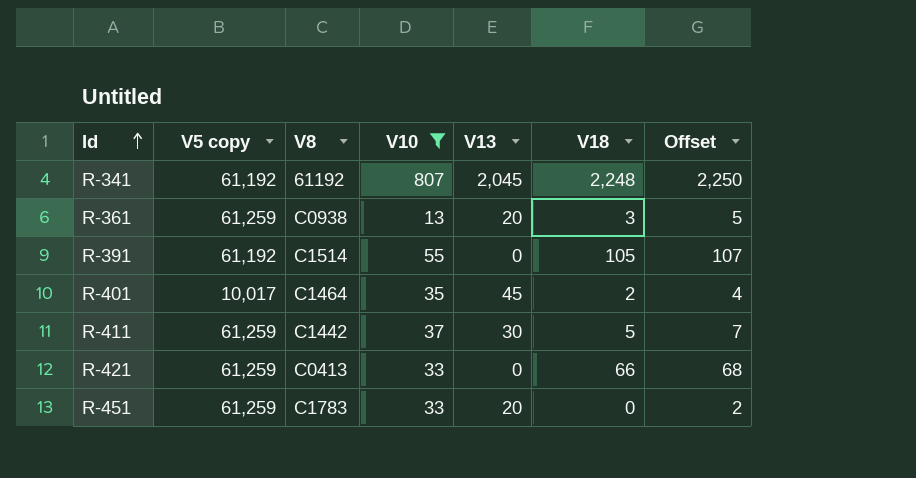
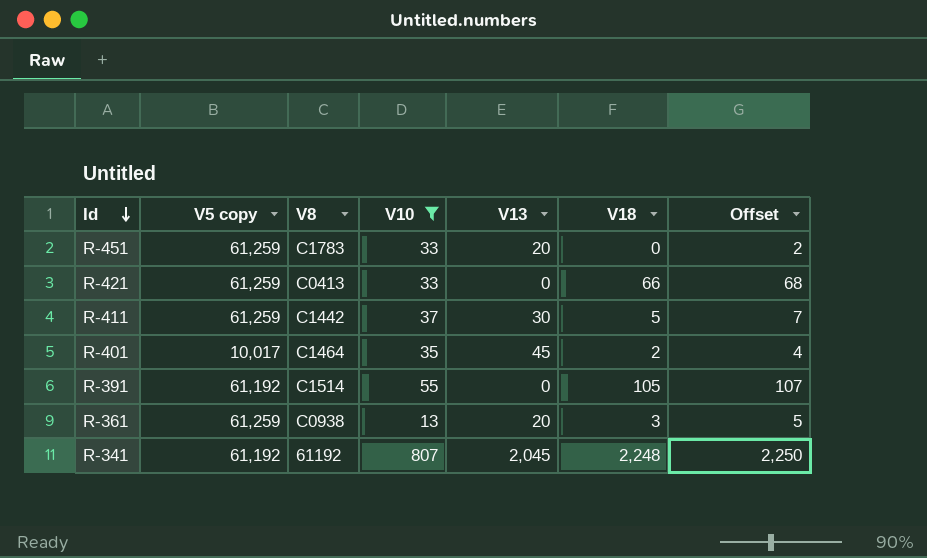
row order: Id ascending -> Id descending

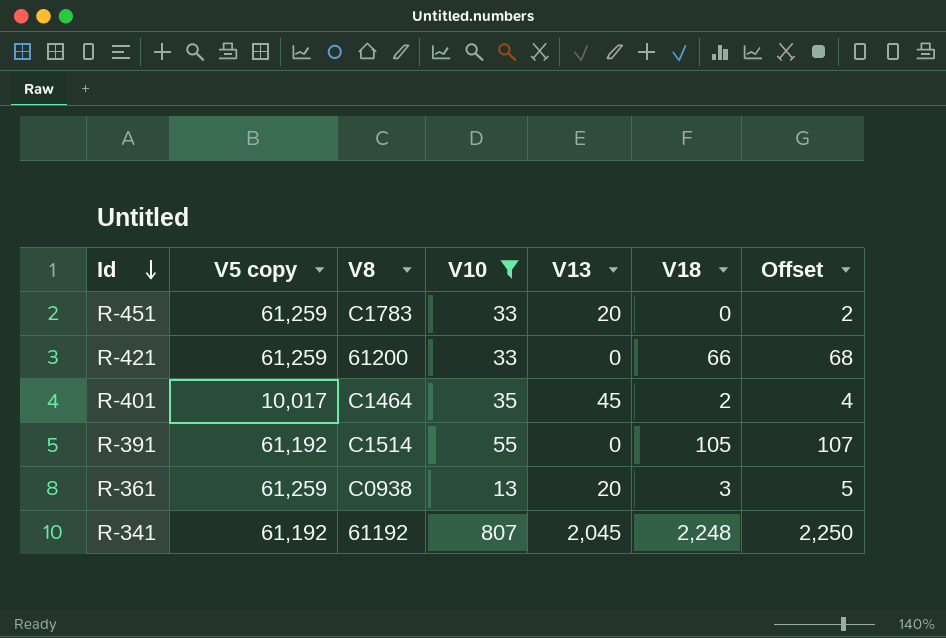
row R-411: 61,259 | C1442 | 37 | 30 | 5 | 7 -> none
R-421 | V8: C0413 -> 61200

